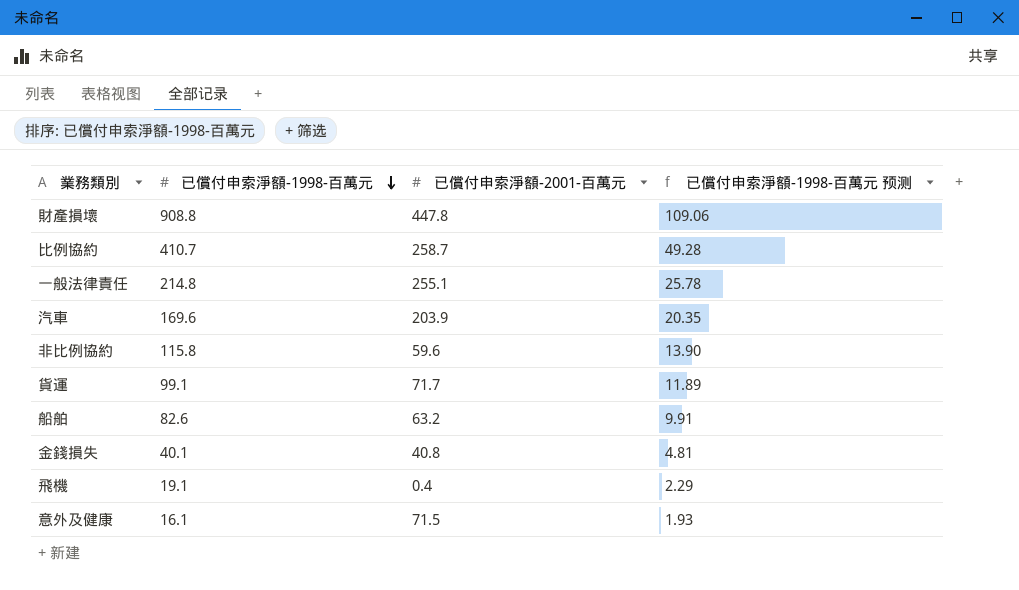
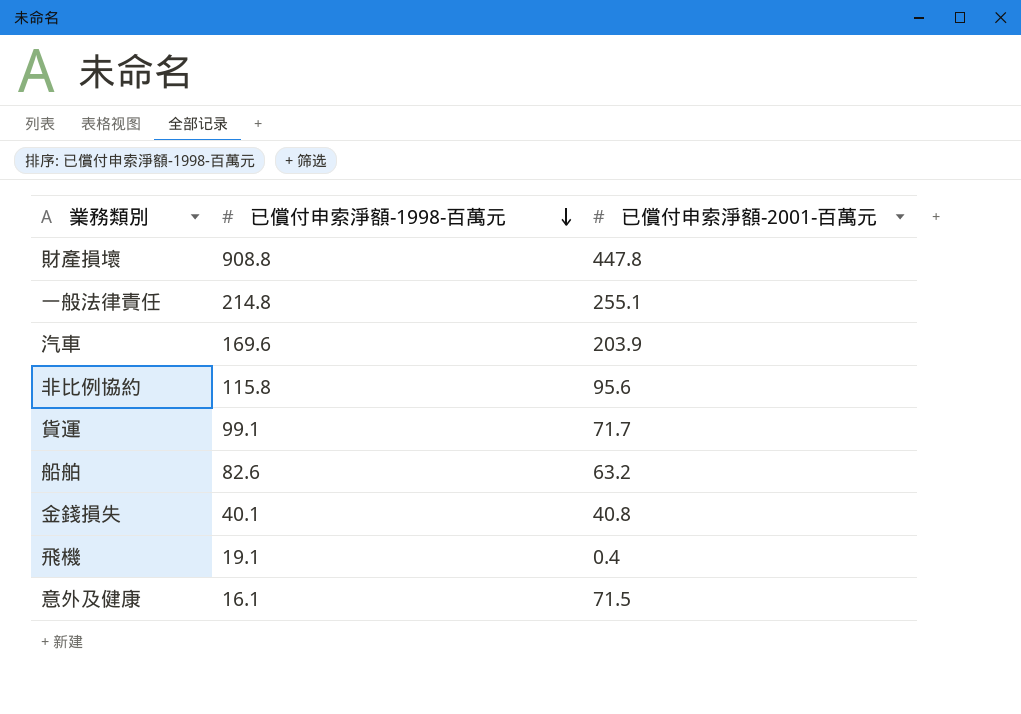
column 已償付申索淨額-1998-百萬元 预测 | formula: [已償付申索淨額-1998-百萬元] * 0.12 -> none
row 比例協約: 410.7 | 258.7 | 49.28 -> none
非比例協約 | 已償付申索淨額-2001-百萬元: 59.6 -> 95.6

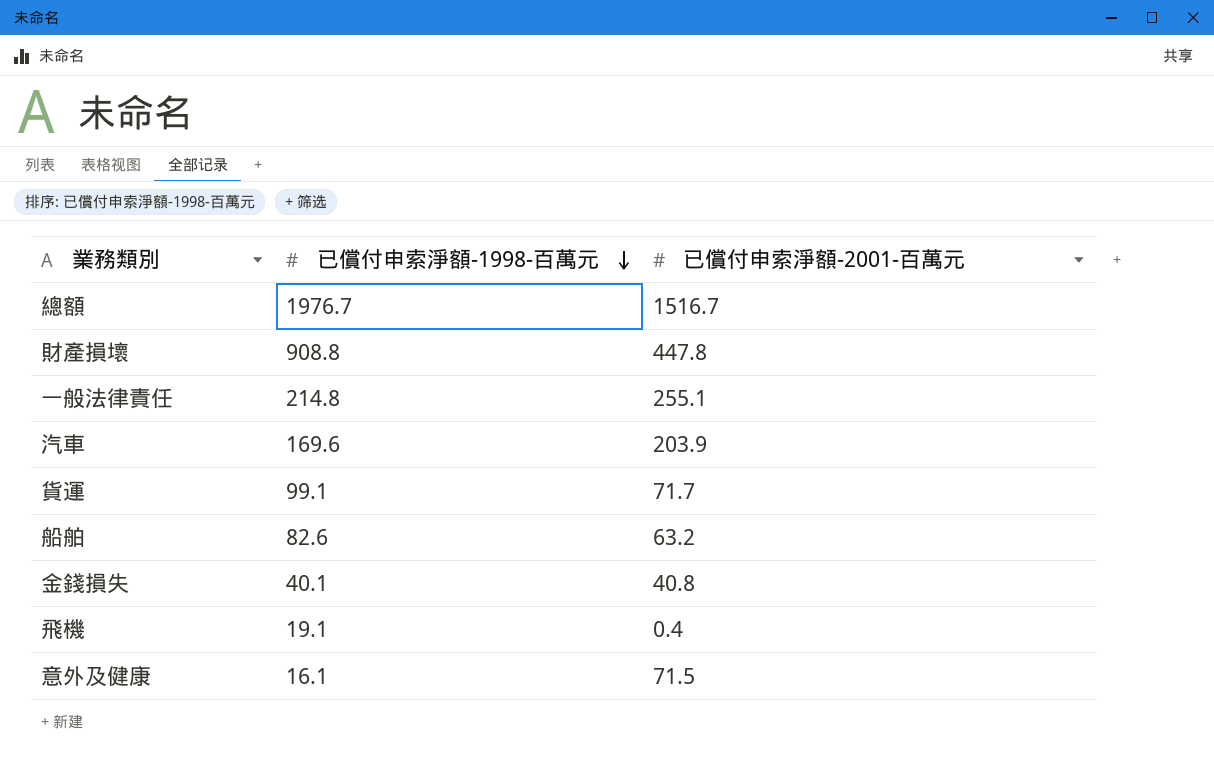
row 非比例協約: 115.8 | 95.6 -> none
row 總額: none -> 1976.7 | 1516.7

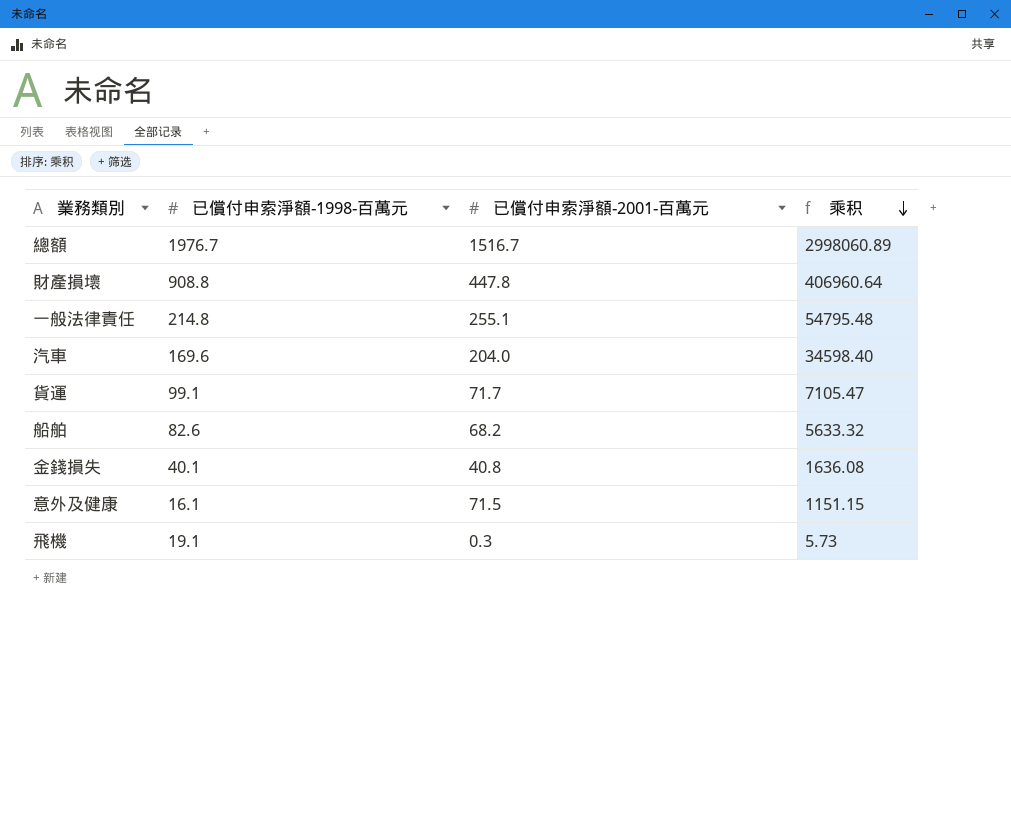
row order: 已償付申索淨額-1998-百萬元 descending -> 乘积 descending
column 乘积 | formula: none -> [已償付申索淨額-1998-百萬元] * [已償付申索淨額-2001-百萬元]
汽車 | 已償付申索淨額-2001-百萬元: 203.9 -> 204.0
船舶 | 已償付申索淨額-2001-百萬元: 63.2 -> 68.2
飛機 | 已償付申索淨額-2001-百萬元: 0.4 -> 0.3

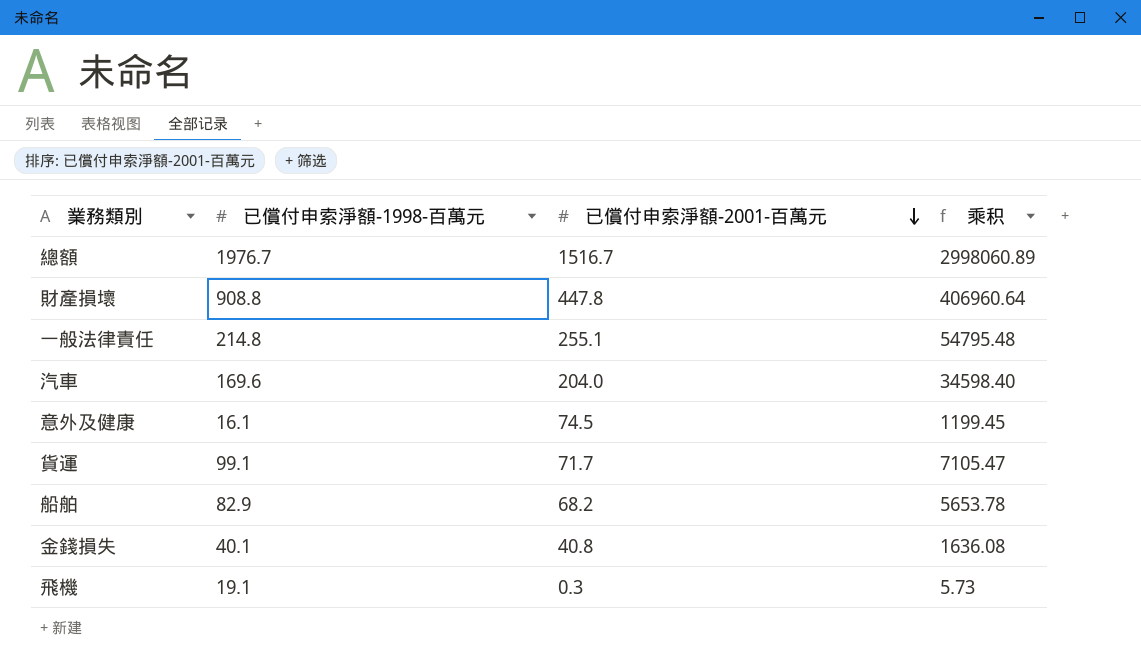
row order: 乘积 descending -> 已償付申索淨額-2001-百萬元 descending
意外及健康 | 已償付申索淨額-2001-百萬元: 71.5 -> 74.5
意外及健康 | 乘积: 1151.15 -> 1199.45
船舶 | 已償付申索淨額-1998-百萬元: 82.6 -> 82.9
船舶 | 乘积: 5633.32 -> 5653.78

